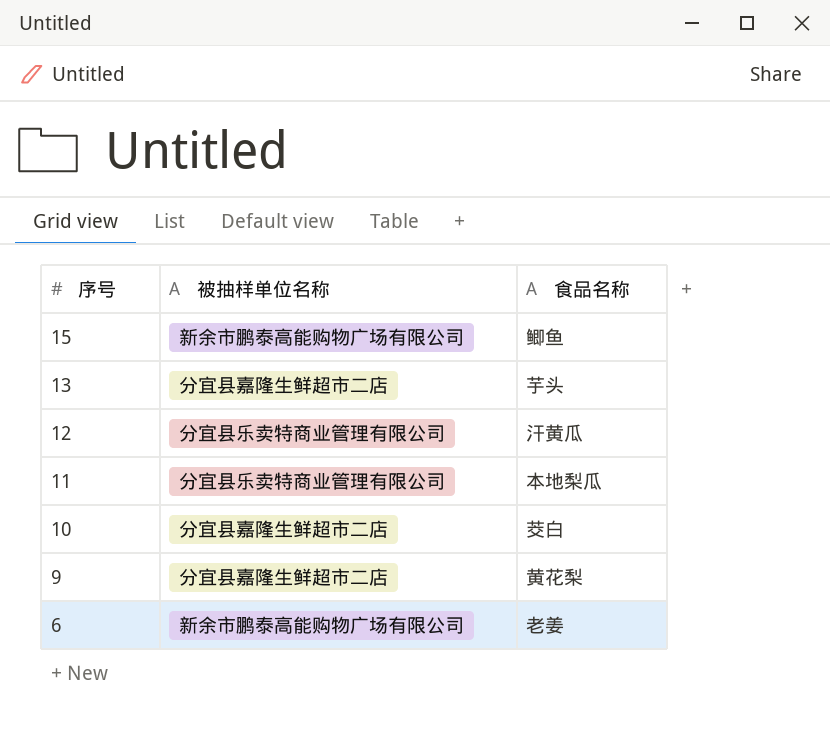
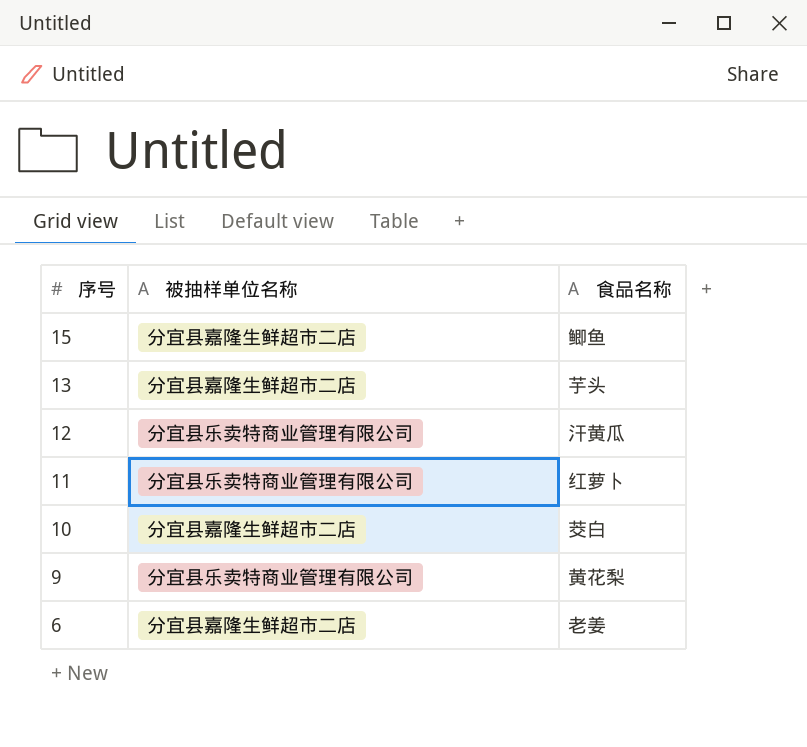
15 | 被抽样单位名称: 新余市鹏泰高能购物广场有限公司 -> 分宜县嘉隆生鲜超市二店
11 | 食品名称: 本地梨瓜 -> 红萝卜
9 | 被抽样单位名称: 分宜县嘉隆生鲜超市二店 -> 分宜县乐卖特商业管理有限公司
6 | 被抽样单位名称: 新余市鹏泰高能购物广场有限公司 -> 分宜县嘉隆生鲜超市二店

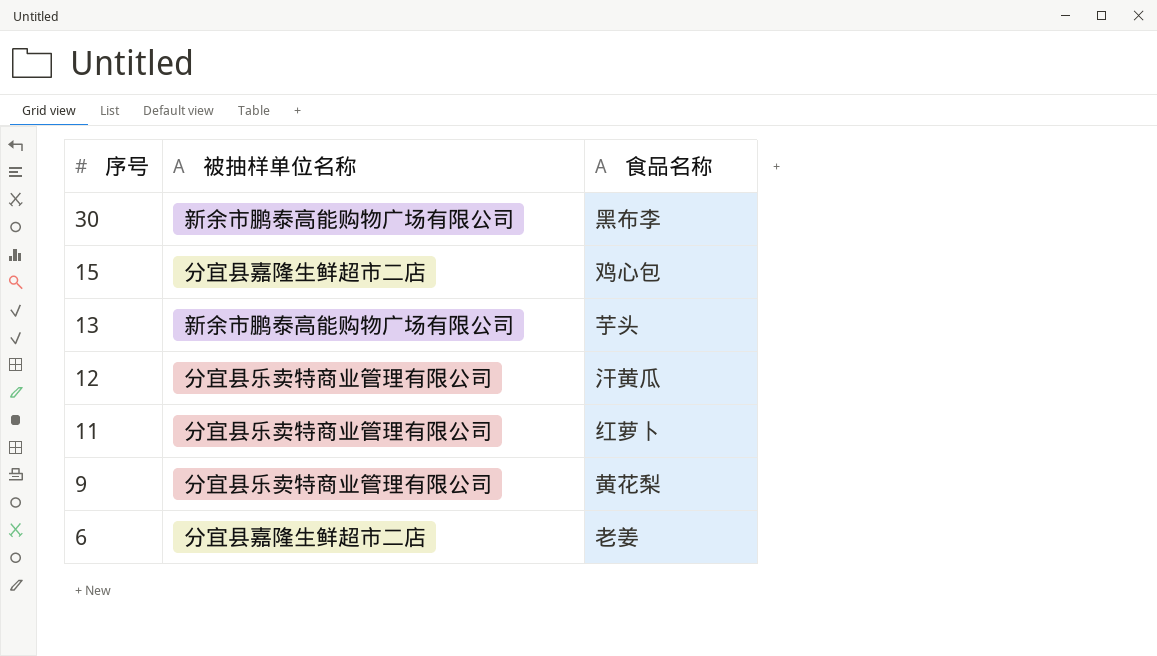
row 10: 分宜县嘉隆生鲜超市二店 | 茭白 -> none
row 30: none -> 新余市鹏泰高能购物广场有限公司 | 黑布李
15 | 食品名称: 鲫鱼 -> 鸡心包
13 | 被抽样单位名称: 分宜县嘉隆生鲜超市二店 -> 新余市鹏泰高能购物广场有限公司

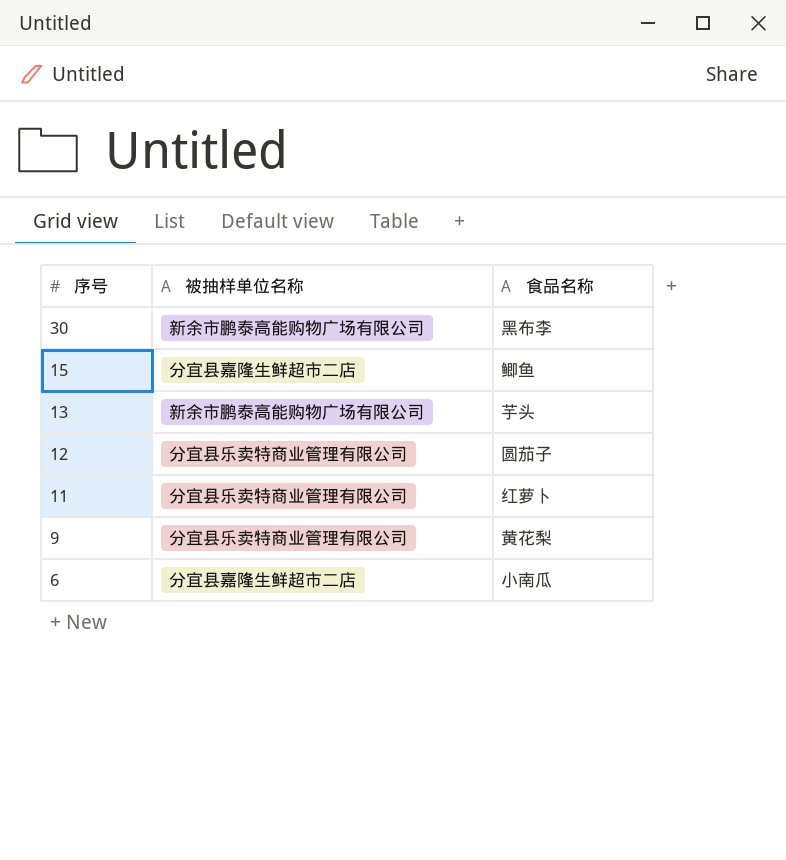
15 | 食品名称: 鸡心包 -> 鲫鱼
12 | 食品名称: 汗黄瓜 -> 圆茄子
6 | 食品名称: 老姜 -> 小南瓜

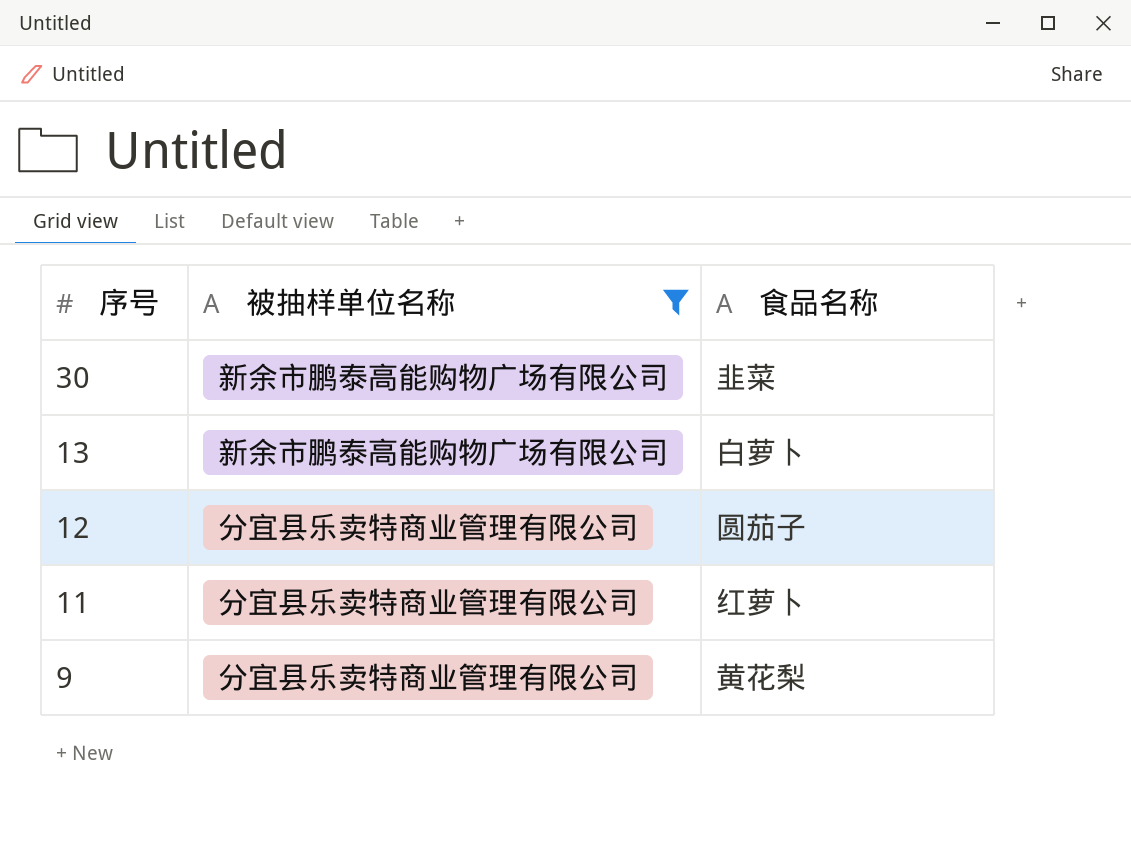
filter: none -> 被抽样单位名称 != 分宜县嘉隆生鲜超市二店
30 | 食品名称: 黑布李 -> 韭菜
13 | 食品名称: 芋头 -> 白萝卜

